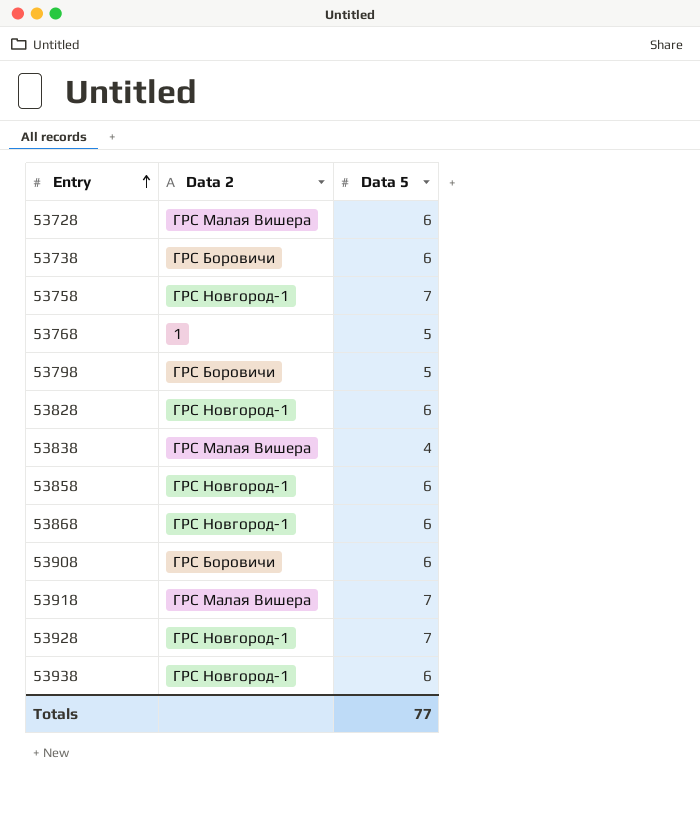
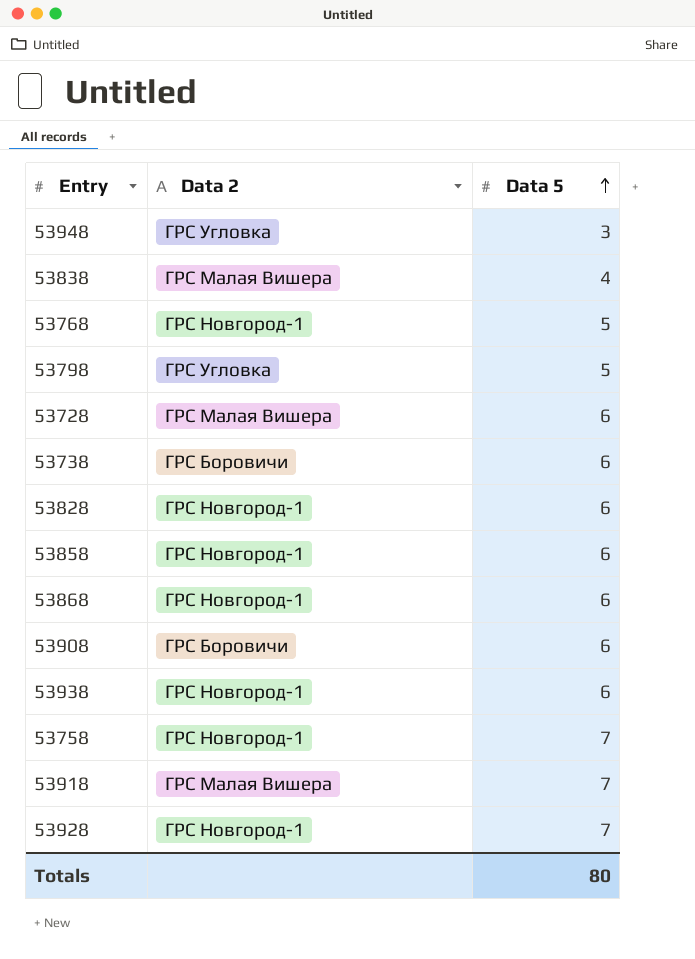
row order: Entry ascending -> Data 5 ascending
row 53948: none -> ГРС Угловка | 3
53768 | Data 2: 1 -> ГРС Новгород-1
53798 | Data 2: ГРС Боровичи -> ГРС Угловка
Totals | Data 5: 77 -> 80

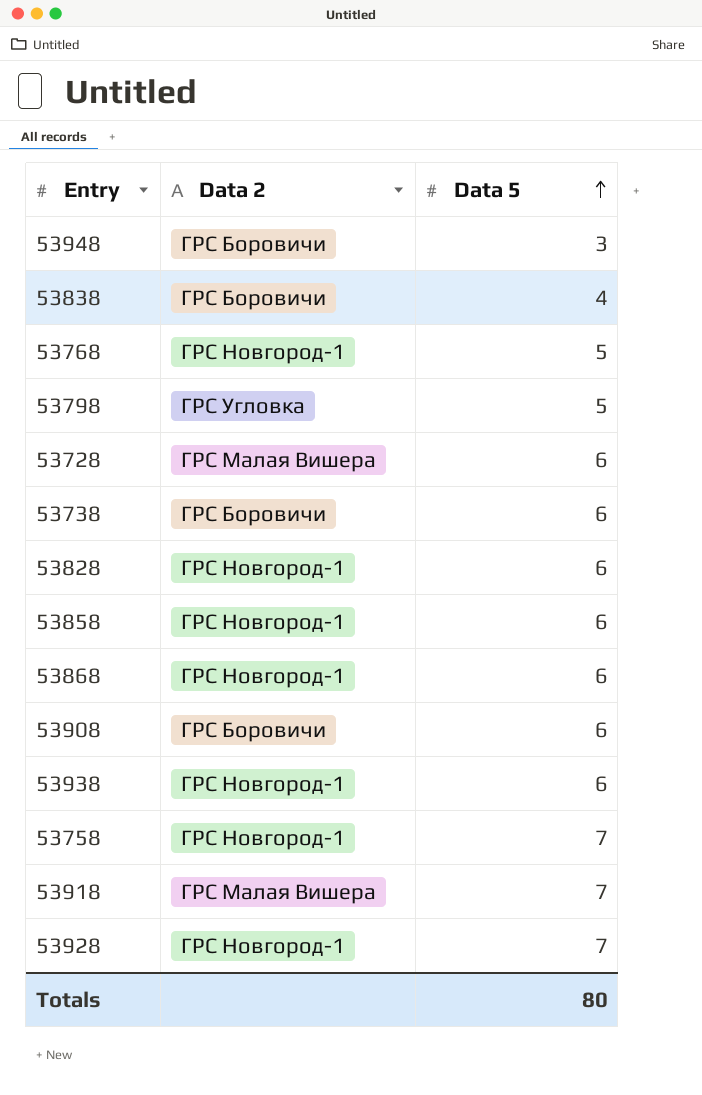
53948 | Data 2: ГРС Угловка -> ГРС Боровичи
53838 | Data 2: ГРС Малая Вишера -> ГРС Боровичи

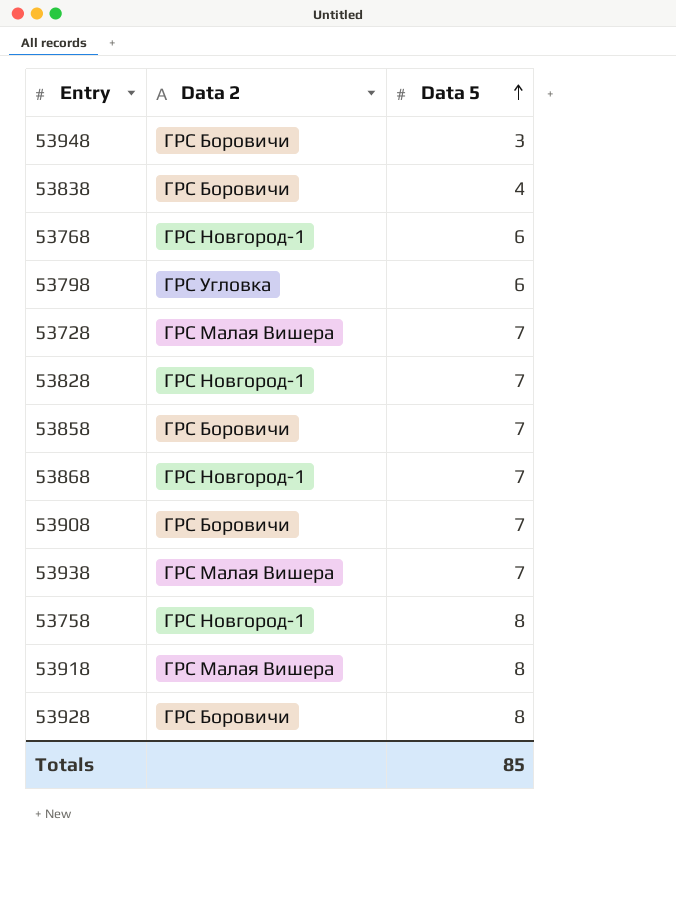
row 53738: ГРС Боровичи | 6 -> none
53768 | Data 5: 5 -> 6
53798 | Data 5: 5 -> 6
53728 | Data 5: 6 -> 7
53828 | Data 5: 6 -> 7
53858 | Data 2: ГРС Новгород-1 -> ГРС Боровичи
53858 | Data 5: 6 -> 7
53868 | Data 5: 6 -> 7
53908 | Data 5: 6 -> 7
53938 | Data 2: ГРС Новгород-1 -> ГРС Малая Вишера
53938 | Data 5: 6 -> 7
53758 | Data 5: 7 -> 8
53918 | Data 5: 7 -> 8
53928 | Data 2: ГРС Новгород-1 -> ГРС Боровичи
53928 | Data 5: 7 -> 8
Totals | Data 5: 80 -> 85

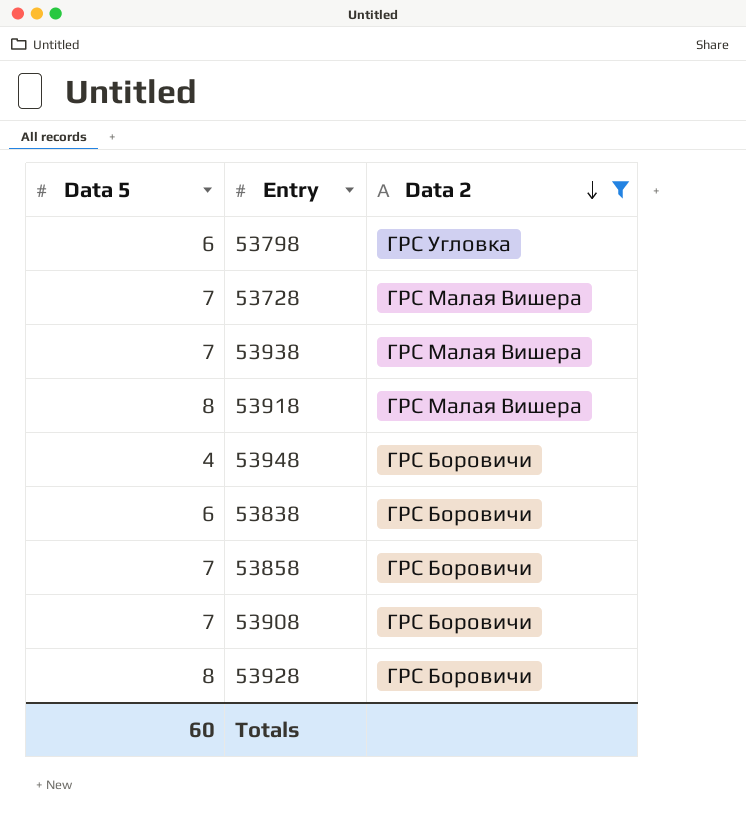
filter: none -> Data 2 != ГРС Новгород-1
row order: Data 5 ascending -> Data 2 descending
column Data 5 | position: 3 -> 1
53948 | Data 5: 3 -> 4
53838 | Data 5: 4 -> 6
Totals | Data 5: 85 -> 60

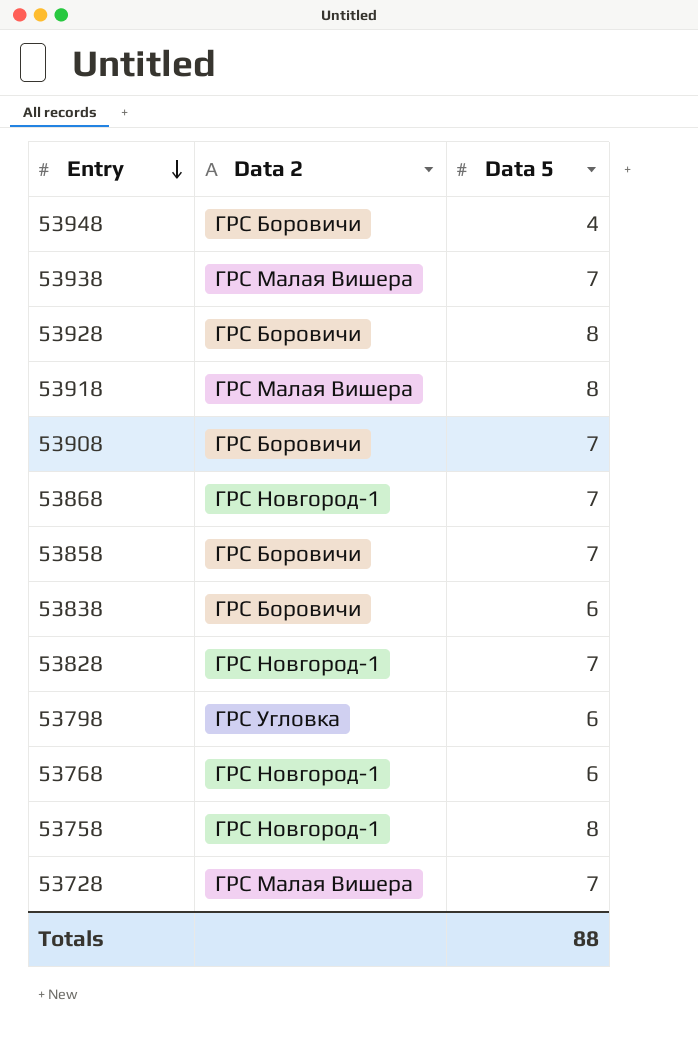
filter: Data 2 != ГРС Новгород-1 -> none
row order: Data 2 descending -> Entry descending
column Data 5 | position: 1 -> 3
Totals | Data 5: 60 -> 88

